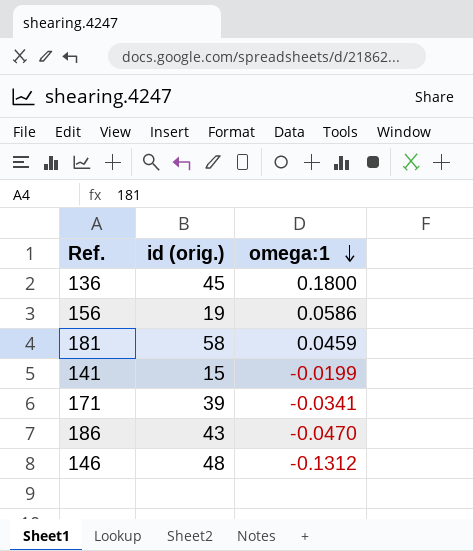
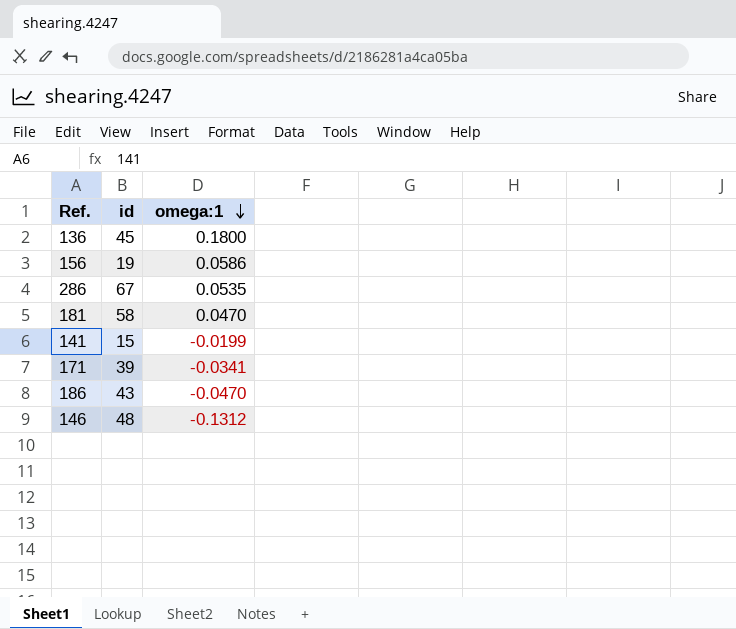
column name: id (orig.) -> id
row 286: none -> 67 | 0.0535
181 | omega:1: 0.0459 -> 0.0470

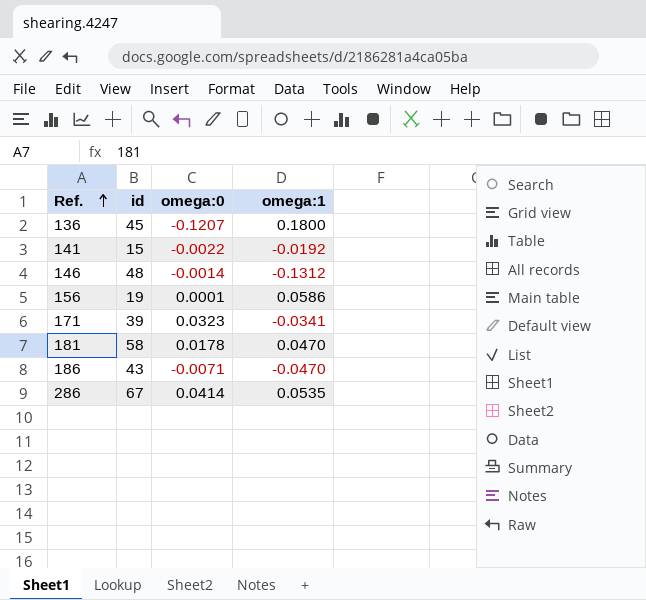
row order: omega:1 descending -> Ref. ascending
column omega:0 | position: none -> 3
141 | omega:1: -0.0199 -> -0.0192

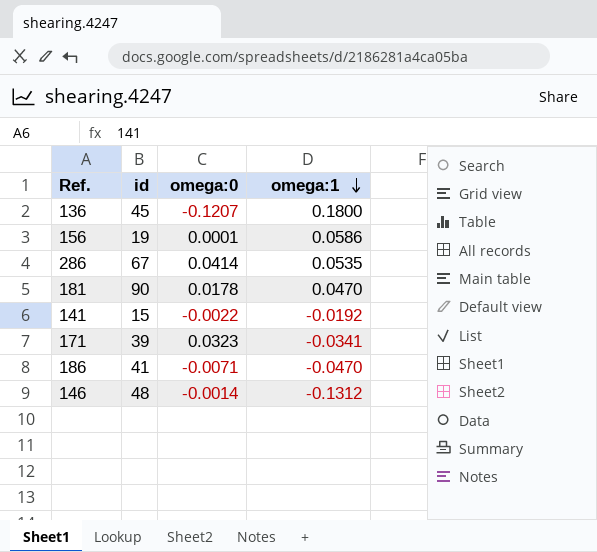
row order: Ref. ascending -> omega:1 descending
181 | id: 58 -> 90
186 | id: 43 -> 41

